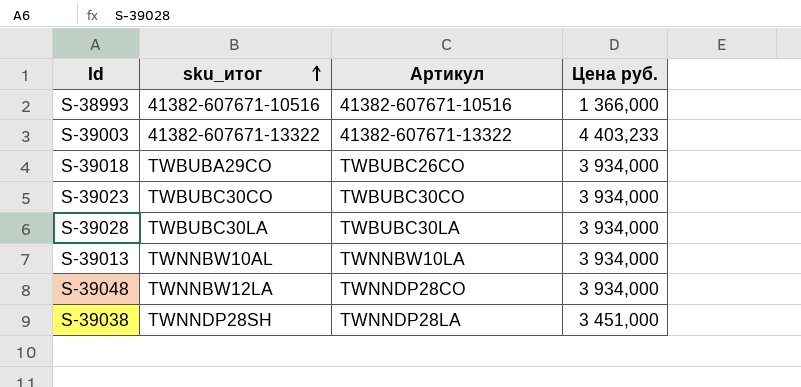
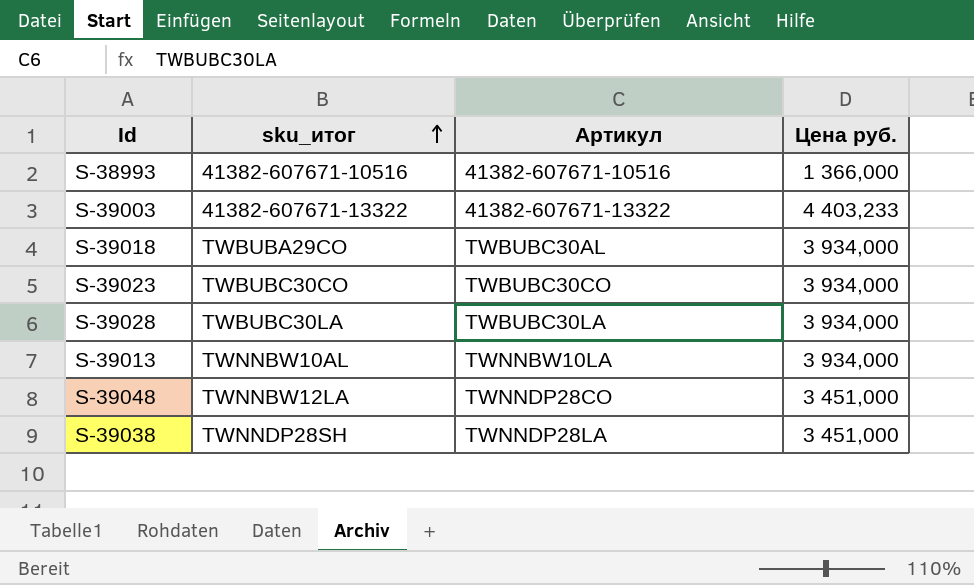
S-39018 | Артикул: TWBUBC26CO -> TWBUBC30AL
S-39048 | Цена руб.: 3 934,000 -> 3 451,000

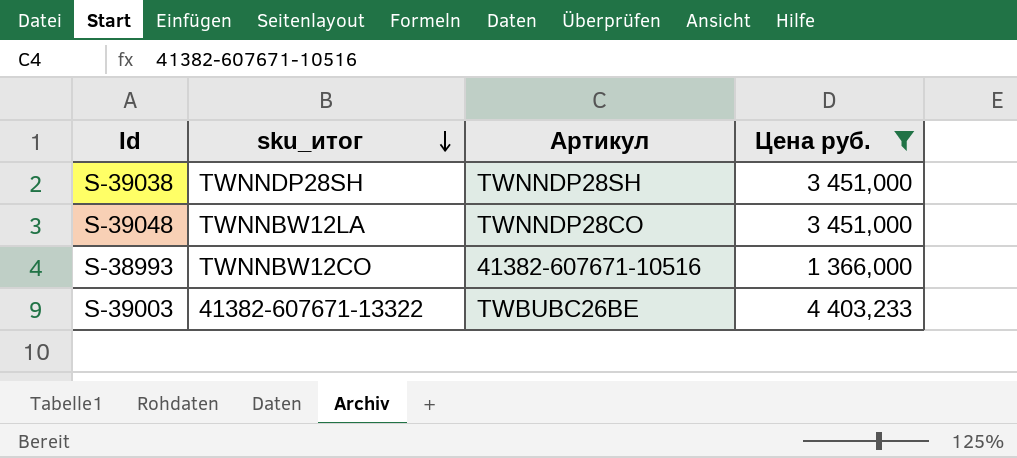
filter: none -> Цена руб. != 3 934,000
row order: sku_итог ascending -> sku_итог descending
S-39038 | Артикул: TWNNDP28LA -> TWNNDP28SH
S-38993 | sku_итог: 41382-607671-10516 -> TWNNBW12CO
S-39003 | Артикул: 41382-607671-13322 -> TWBUBC26BE

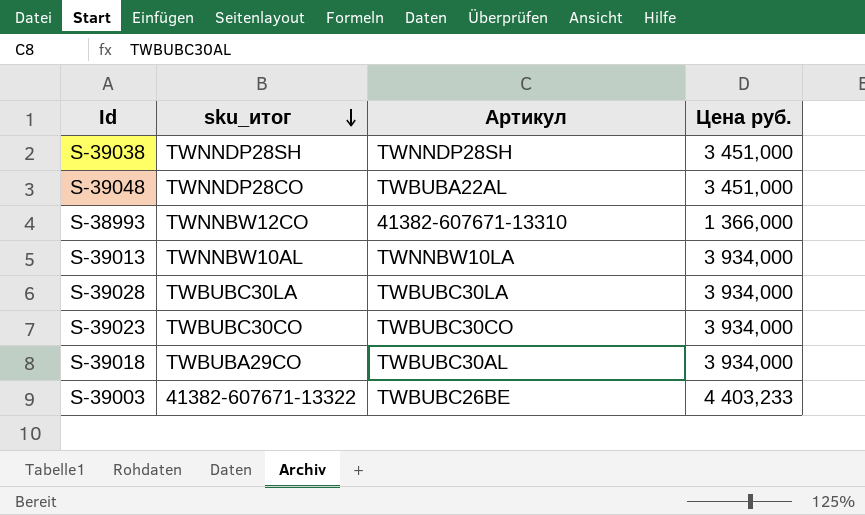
filter: Цена руб. != 3 934,000 -> none
S-39048 | sku_итог: TWNNBW12LA -> TWNNDP28CO
S-39048 | Артикул: TWNNDP28CO -> TWBUBA22AL
S-38993 | Артикул: 41382-607671-10516 -> 41382-607671-13310

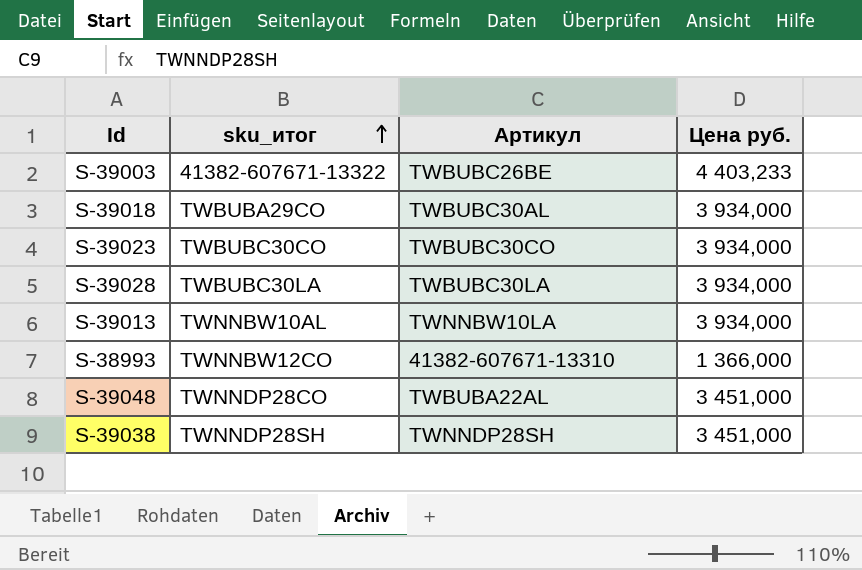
row order: sku_итог descending -> sku_итог ascending

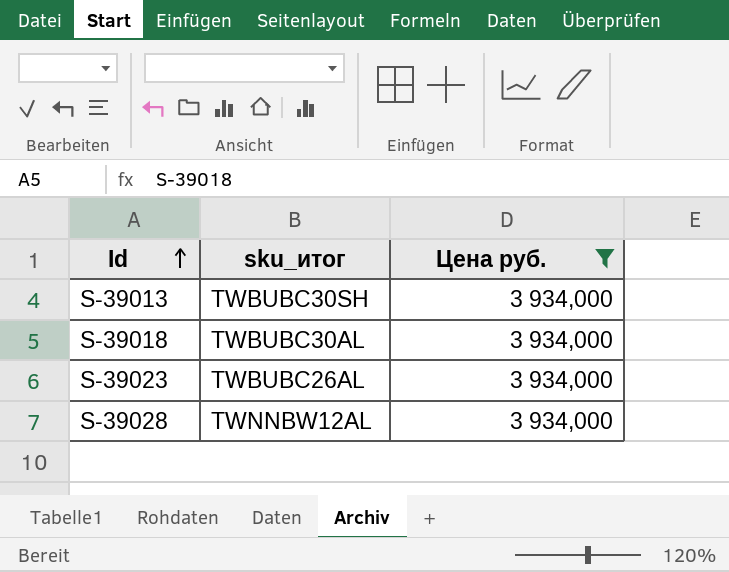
filter: none -> Цена руб. = 3 934,000
row order: sku_итог ascending -> Id ascending
column Артикул | position: 3 -> none
S-39013 | sku_итог: TWNNBW10AL -> TWBUBC30SH
S-39018 | sku_итог: TWBUBA29CO -> TWBUBC30AL
S-39023 | sku_итог: TWBUBC30CO -> TWBUBC26AL
S-39028 | sku_итог: TWBUBC30LA -> TWNNBW12AL

